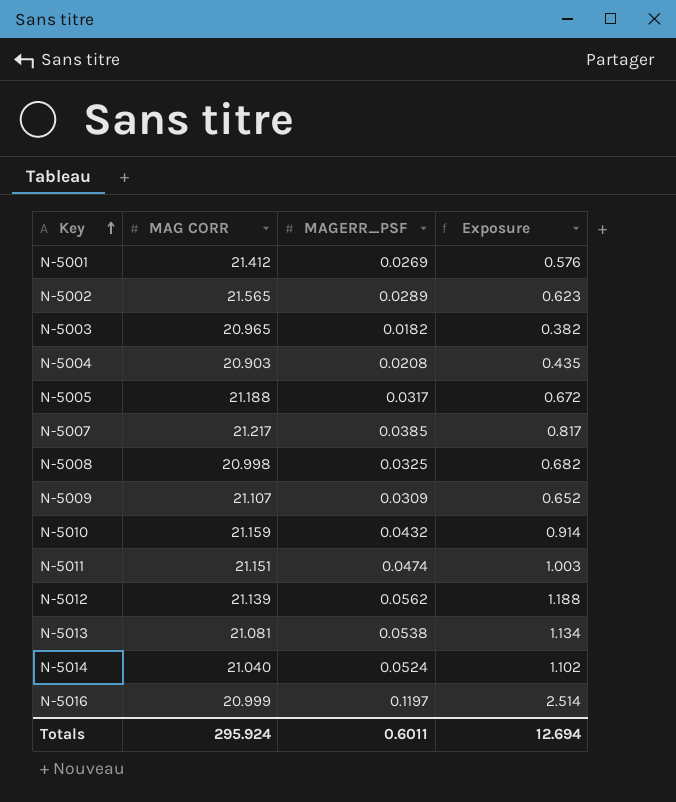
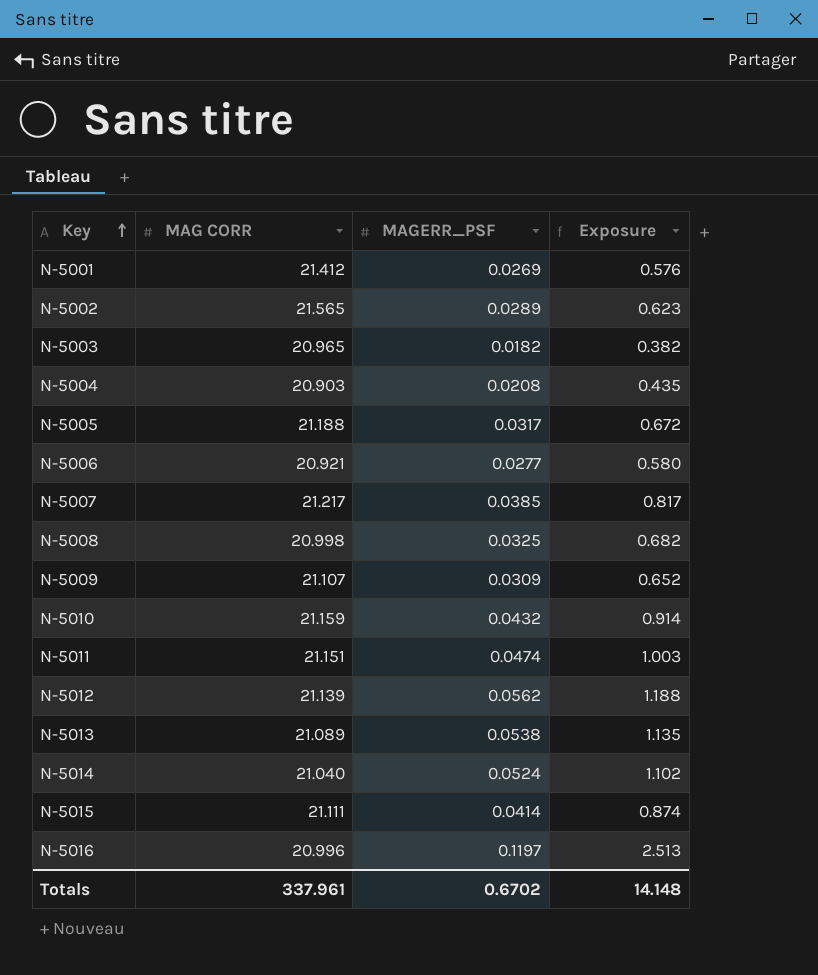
row N-5006: none -> 20.921 | 0.0277 | 0.580
N-5013 | MAG CORR: 21.081 -> 21.089
N-5013 | Exposure: 1.134 -> 1.135
row N-5015: none -> 21.111 | 0.0414 | 0.874
N-5016 | MAG CORR: 20.999 -> 20.996
N-5016 | Exposure: 2.514 -> 2.513
Totals | MAG CORR: 295.924 -> 337.961
Totals | MAGERR_PSF: 0.6011 -> 0.6702
Totals | Exposure: 12.694 -> 14.148

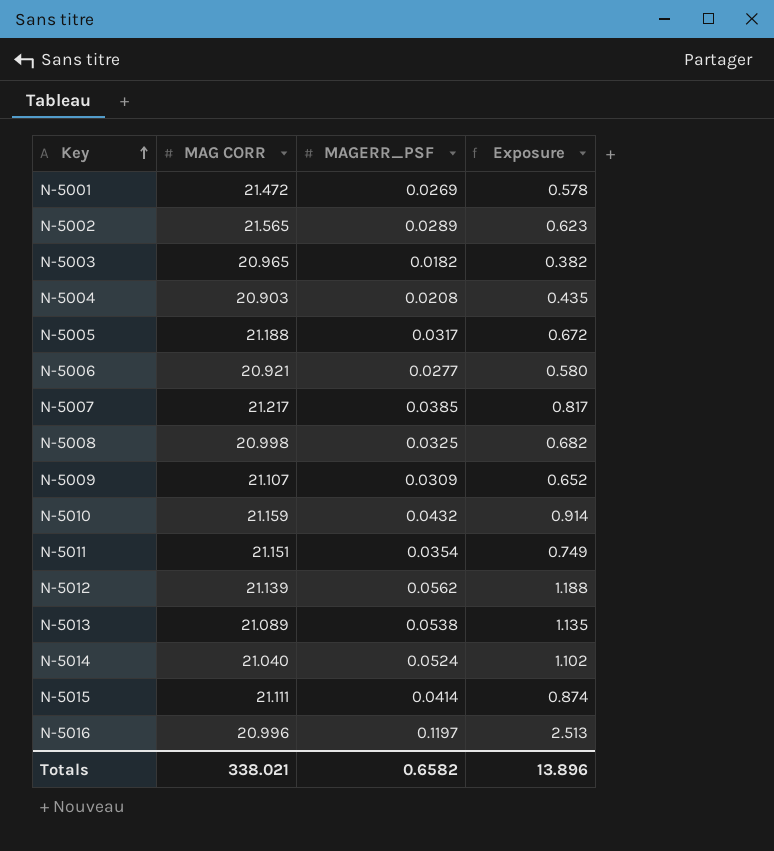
N-5001 | MAG CORR: 21.412 -> 21.472
N-5001 | Exposure: 0.576 -> 0.578
N-5011 | MAGERR_PSF: 0.0474 -> 0.0354
N-5011 | Exposure: 1.003 -> 0.749
Totals | MAG CORR: 337.961 -> 338.021
Totals | MAGERR_PSF: 0.6702 -> 0.6582
Totals | Exposure: 14.148 -> 13.896

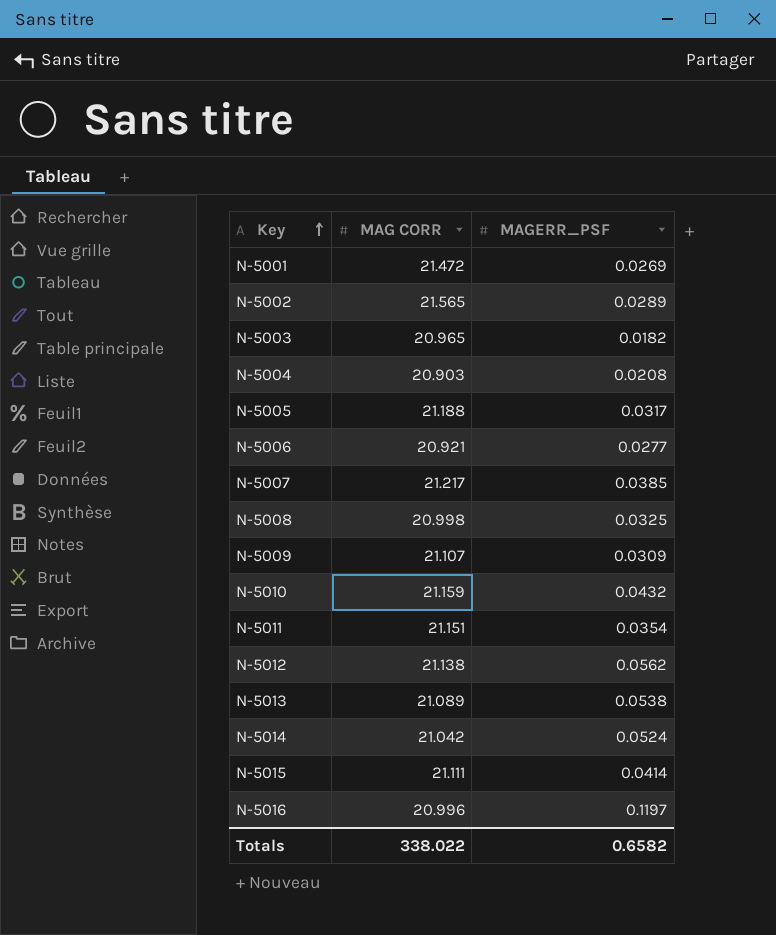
column Exposure | formula: [MAG CORR] * [MAGERR_PSF] -> none
N-5012 | MAG CORR: 21.139 -> 21.138
N-5014 | MAG CORR: 21.040 -> 21.042
Totals | MAG CORR: 338.021 -> 338.022

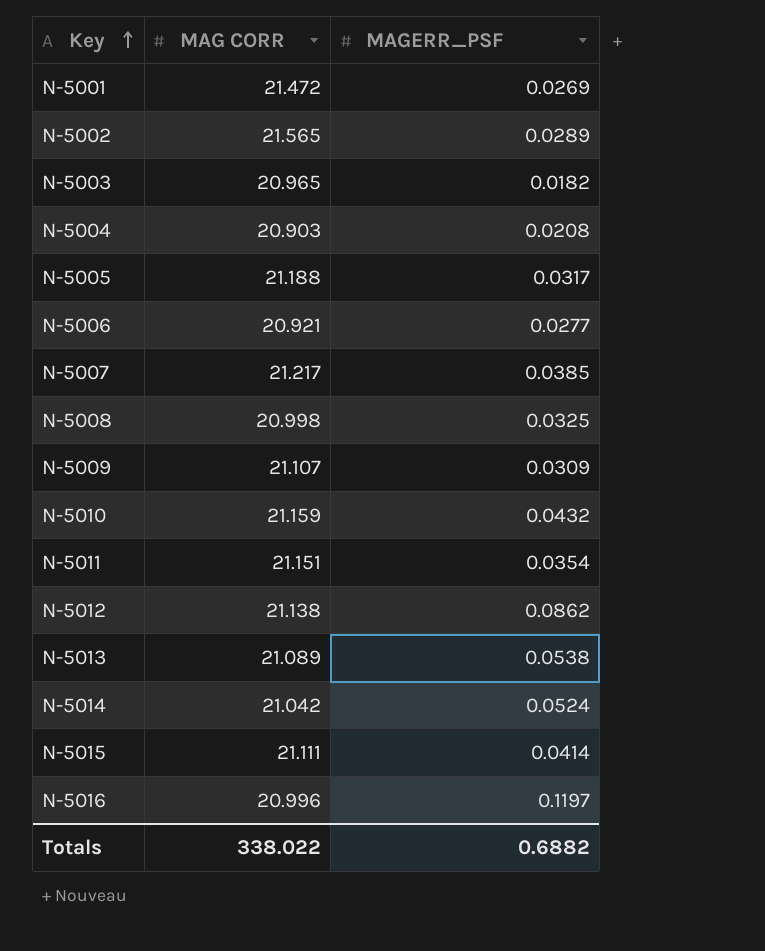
N-5012 | MAGERR_PSF: 0.0562 -> 0.0862
Totals | MAGERR_PSF: 0.6582 -> 0.6882

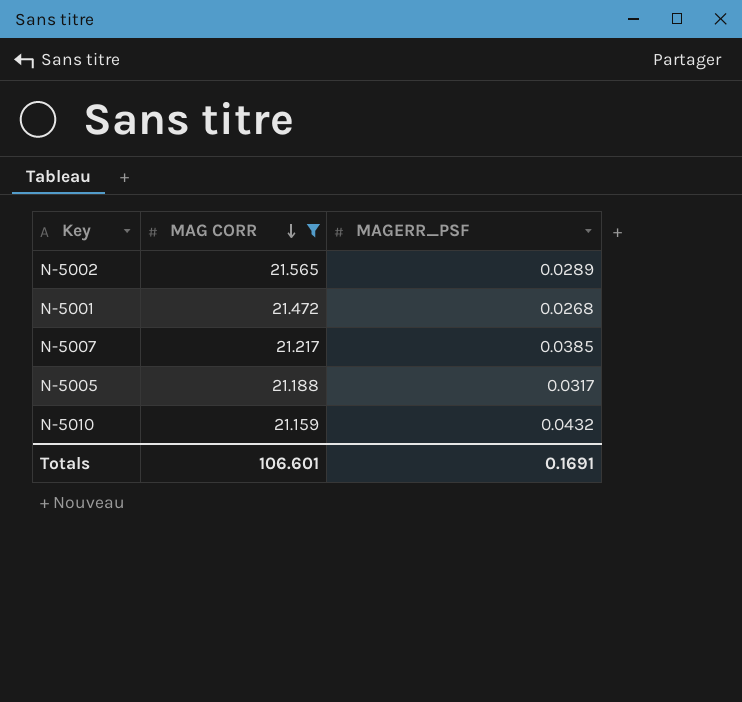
filter: none -> MAG CORR >= 21.159
row order: Key ascending -> MAG CORR descending
N-5001 | MAGERR_PSF: 0.0269 -> 0.0268
Totals | MAG CORR: 338.022 -> 106.601
Totals | MAGERR_PSF: 0.6882 -> 0.1691

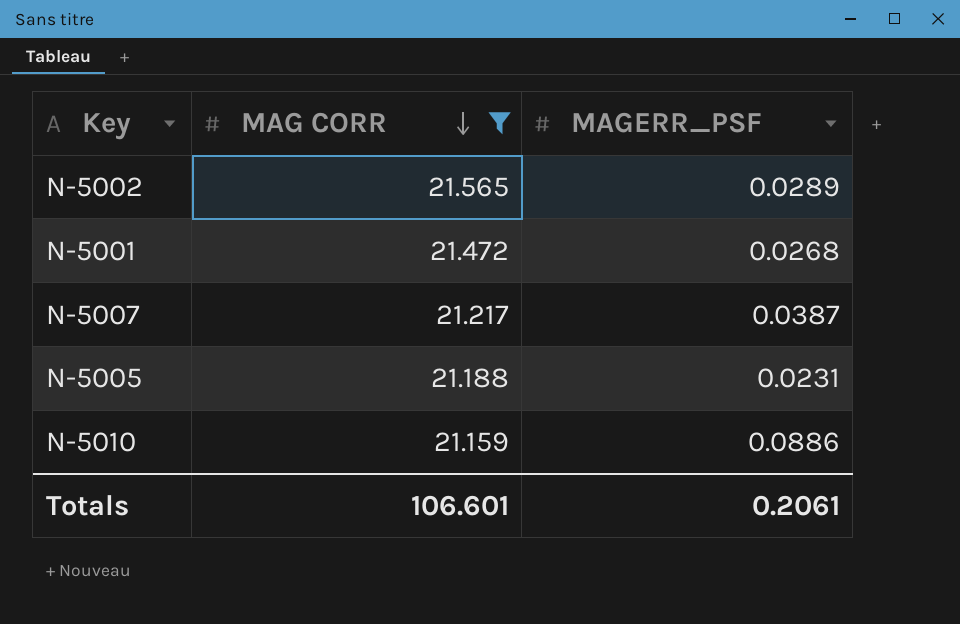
N-5007 | MAGERR_PSF: 0.0385 -> 0.0387
N-5005 | MAGERR_PSF: 0.0317 -> 0.0231
N-5010 | MAGERR_PSF: 0.0432 -> 0.0886
Totals | MAGERR_PSF: 0.1691 -> 0.2061

